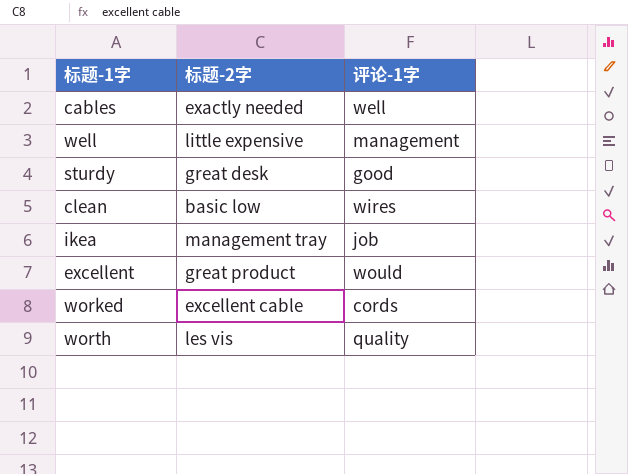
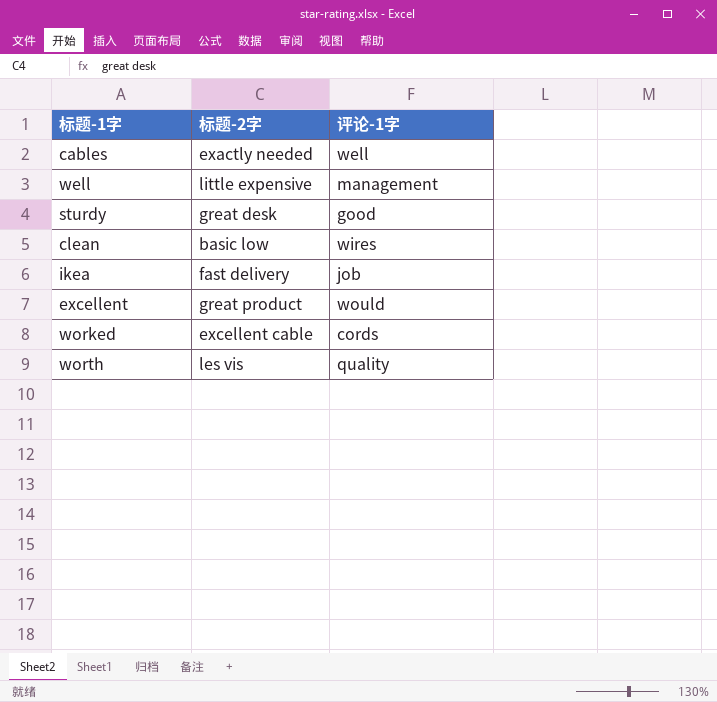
ikea | 标题-2字: management tray -> fast delivery

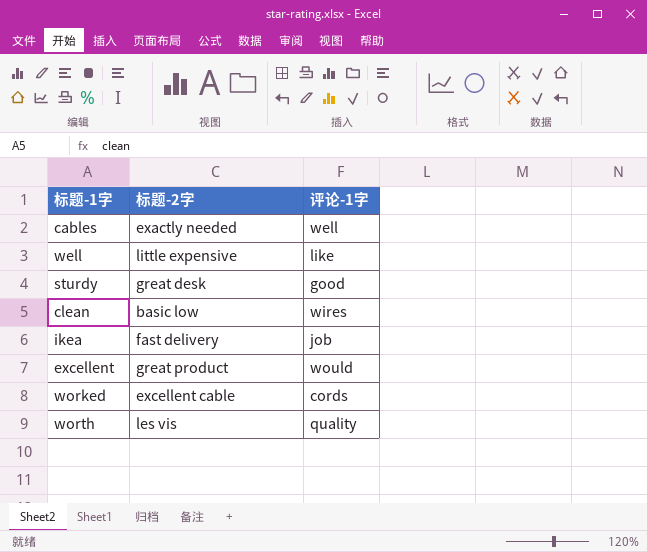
well | 评论-1字: management -> like

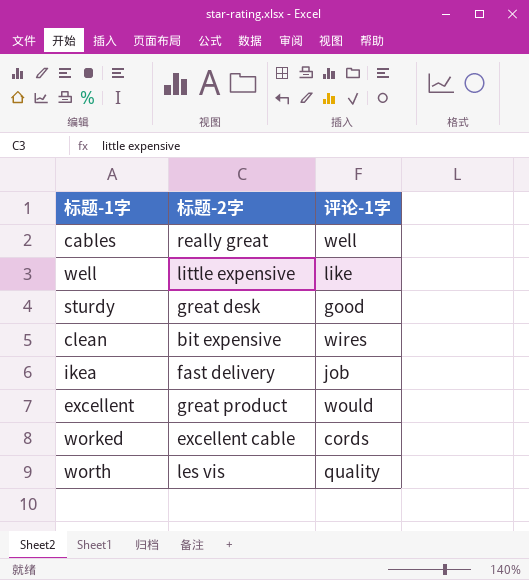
cables | 标题-2字: exactly needed -> really great
clean | 标题-2字: basic low -> bit expensive

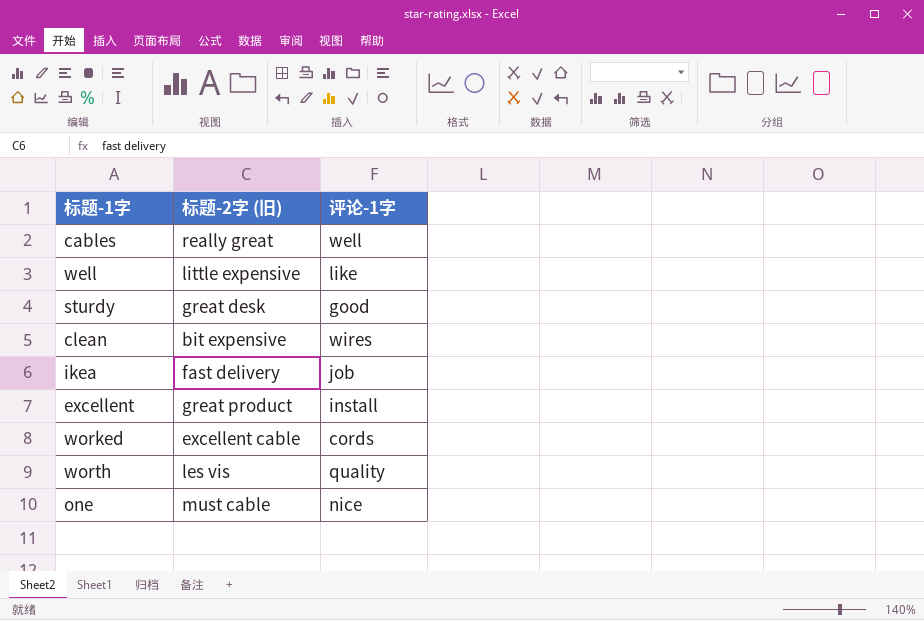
column name: 标题-2字 -> 标题-2字 (旧)
excellent | 评论-1字: would -> install
row one: none -> must cable | nice

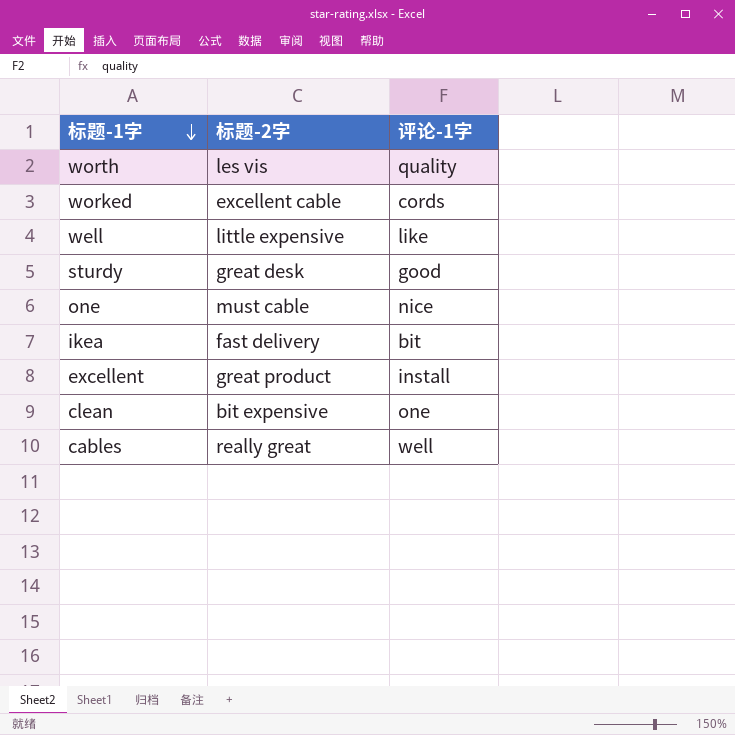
row order: none -> 标题-1字 descending
column name: 标题-2字 (旧) -> 标题-2字
ikea | 评论-1字: job -> bit
clean | 评论-1字: wires -> one

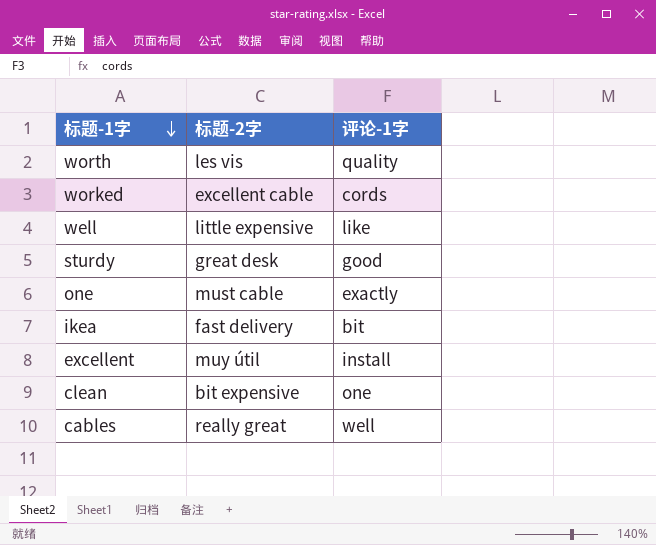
one | 评论-1字: nice -> exactly
excellent | 标题-2字: great product -> muy útil

